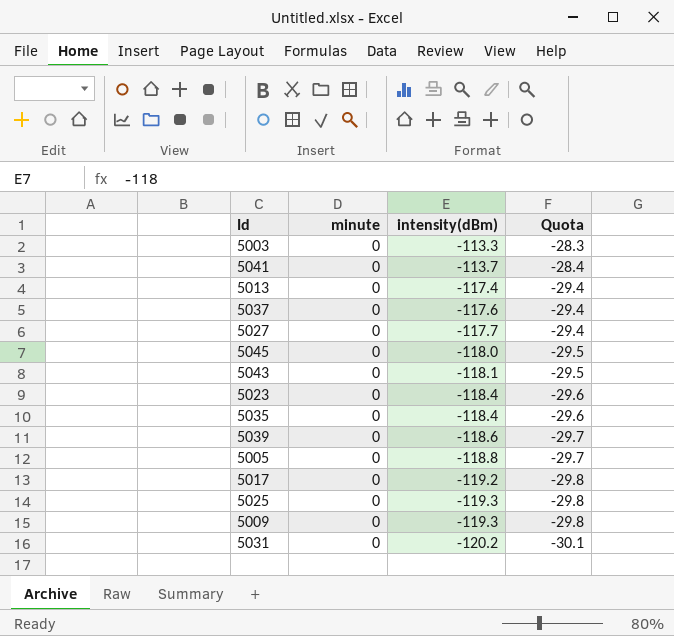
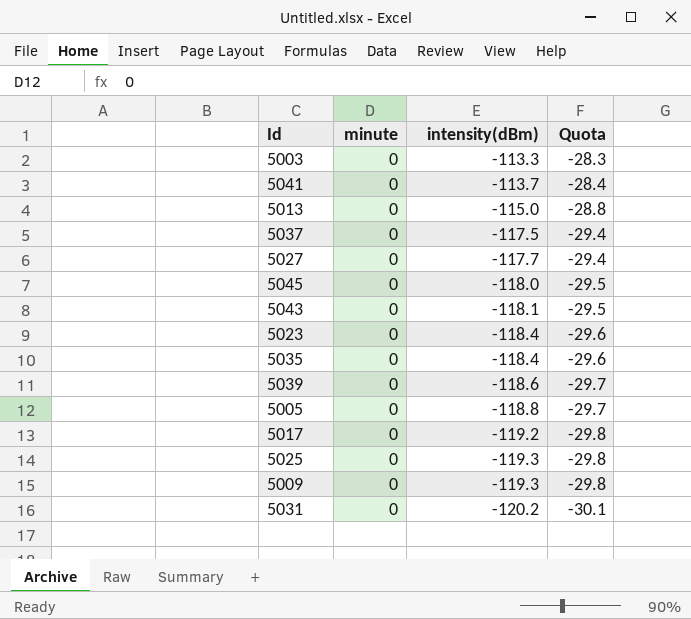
5013 | intensity(dBm): -117.4 -> -115.0
5013 | Quota: -29.4 -> -28.8
5037 | intensity(dBm): -117.6 -> -117.5

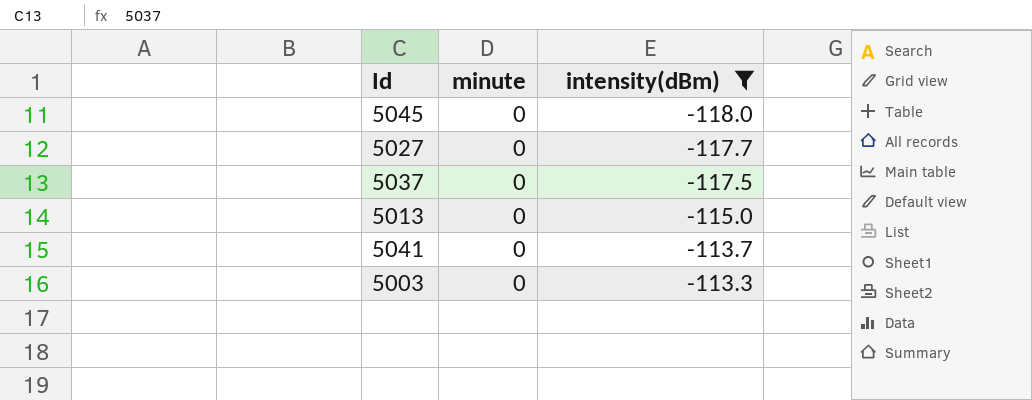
filter: none -> intensity(dBm) >= -118.0
row order: intensity(dBm) descending -> intensity(dBm) ascending
column Quota | formula: [intensity(dBm)] * 0.25 -> none

